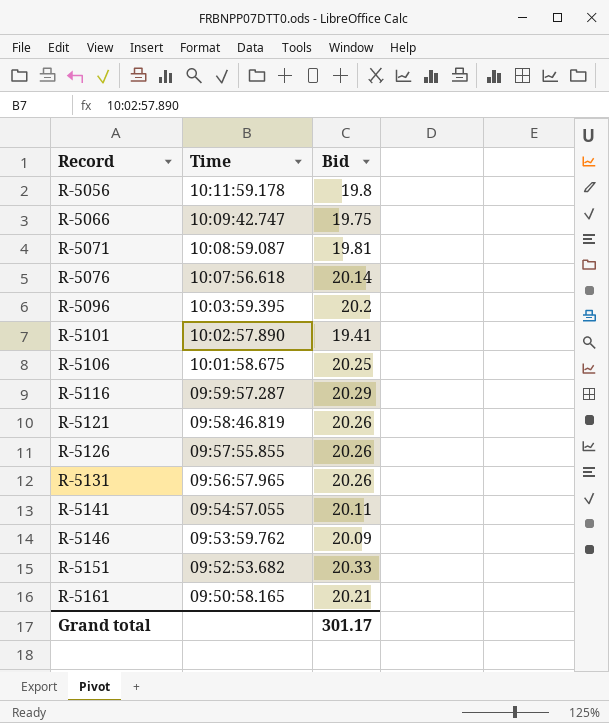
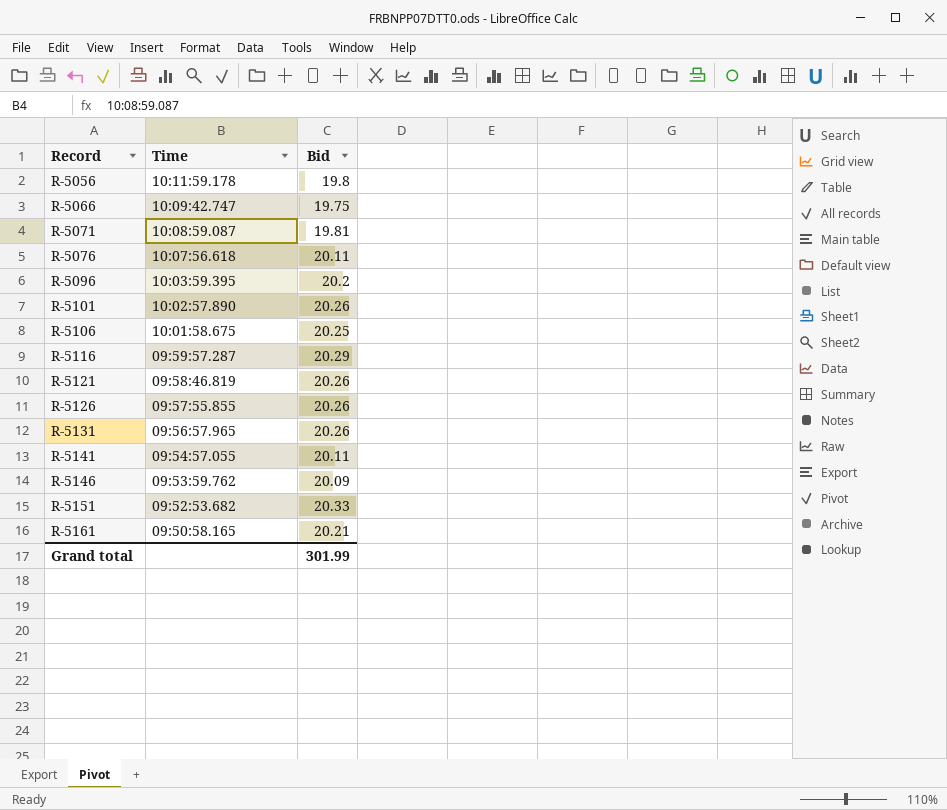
R-5076 | Bid: 20.14 -> 20.11
R-5101 | Bid: 19.41 -> 20.26
Grand total | Bid: 301.17 -> 301.99

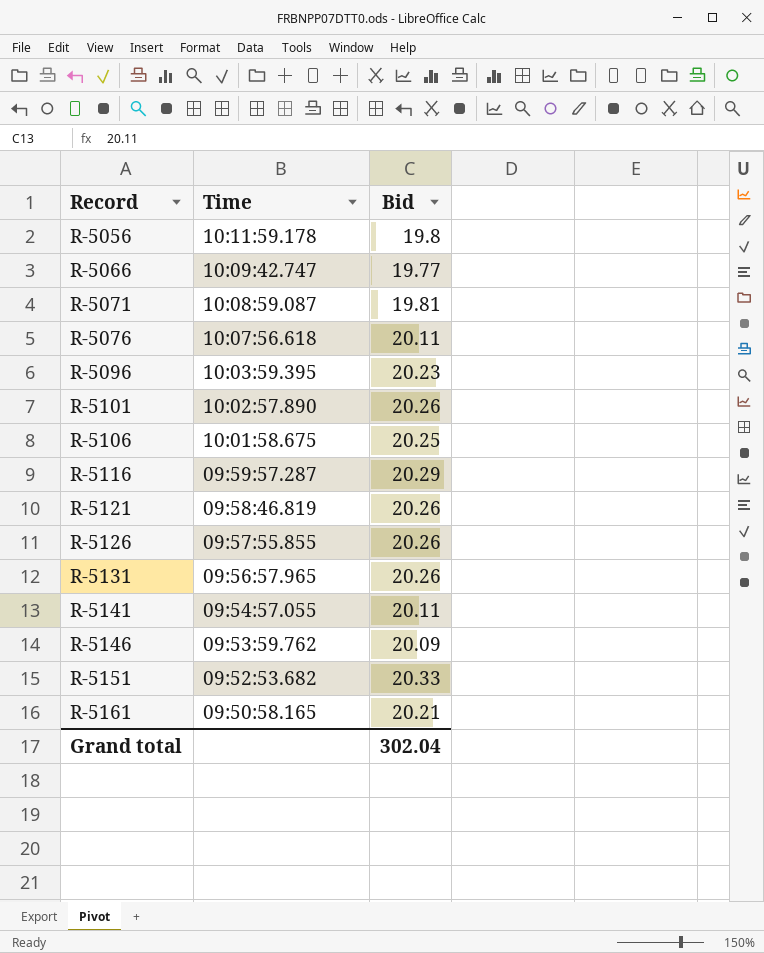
R-5066 | Bid: 19.75 -> 19.77
R-5096 | Bid: 20.2 -> 20.23
Grand total | Bid: 301.99 -> 302.04

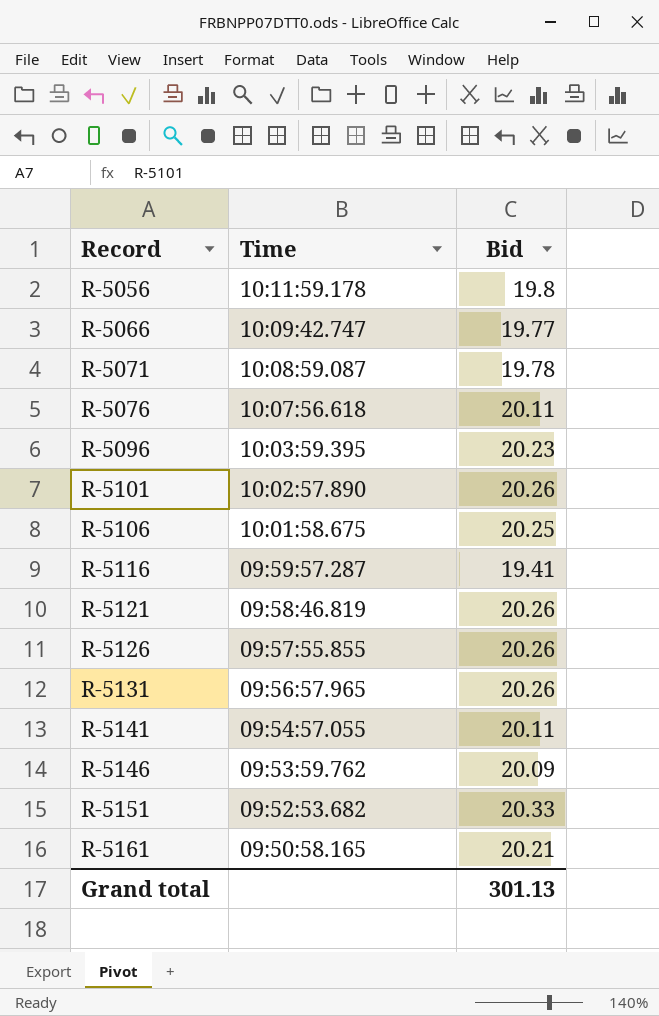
R-5071 | Bid: 19.81 -> 19.78
R-5116 | Bid: 20.29 -> 19.41
Grand total | Bid: 302.04 -> 301.13

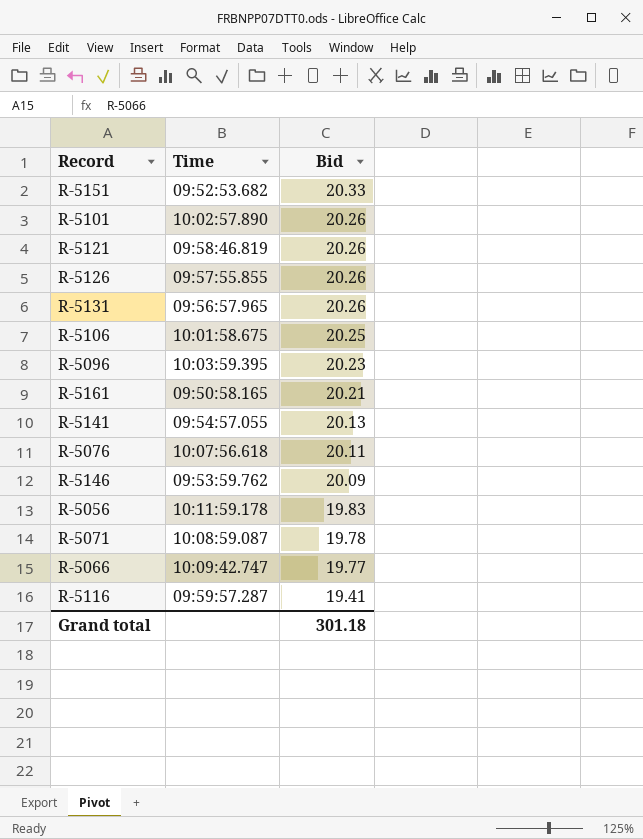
row order: Record ascending -> Bid descending
R-5141 | Bid: 20.11 -> 20.13
R-5056 | Bid: 19.8 -> 19.83
Grand total | Bid: 301.13 -> 301.18

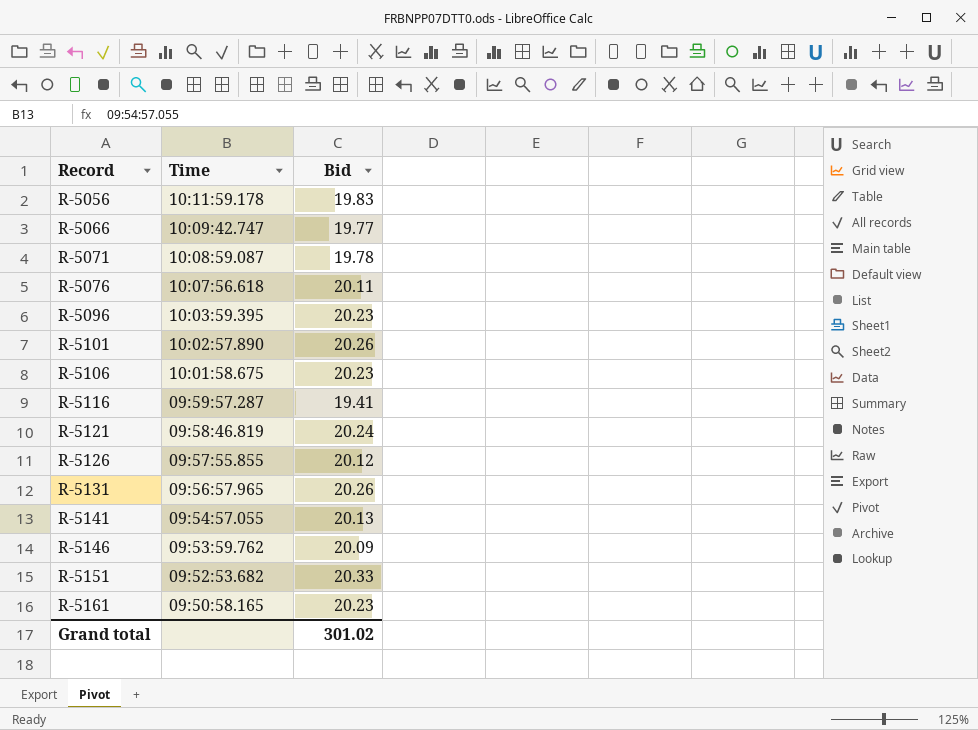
row order: Bid descending -> Record ascending
R-5106 | Bid: 20.25 -> 20.23
R-5121 | Bid: 20.26 -> 20.24
R-5126 | Bid: 20.26 -> 20.12
R-5161 | Bid: 20.21 -> 20.23
Grand total | Bid: 301.18 -> 301.02

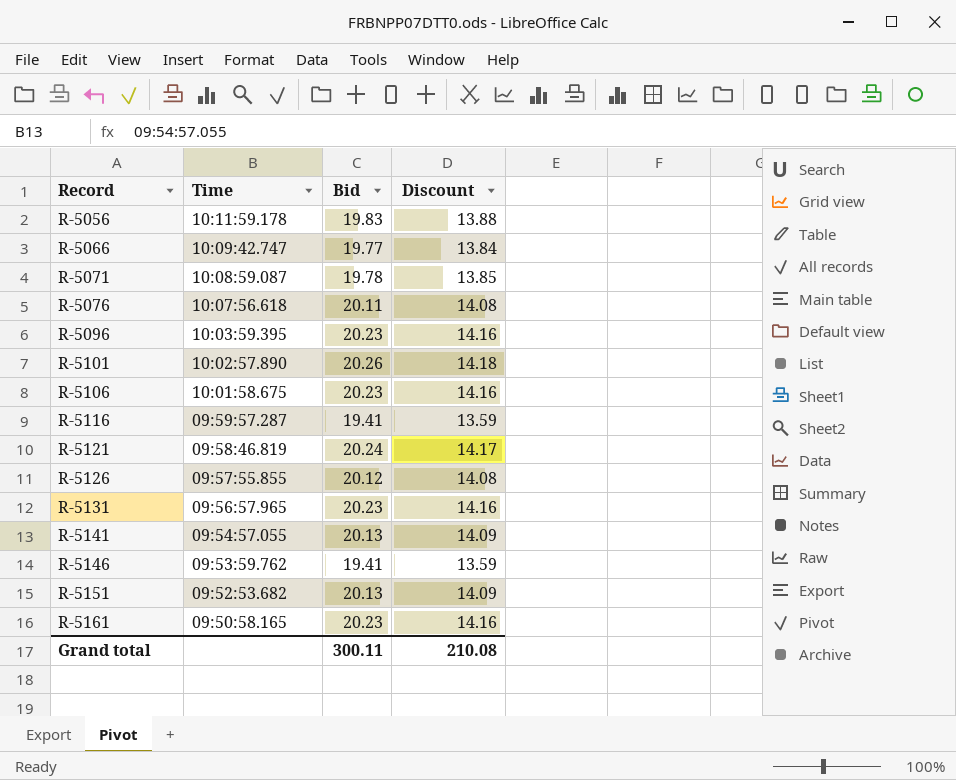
column Discount | formula: none -> [Bid] * 0.7
R-5131 | Bid: 20.26 -> 20.23
R-5146 | Bid: 20.09 -> 19.41
R-5151 | Bid: 20.33 -> 20.13
Grand total | Bid: 301.02 -> 300.11

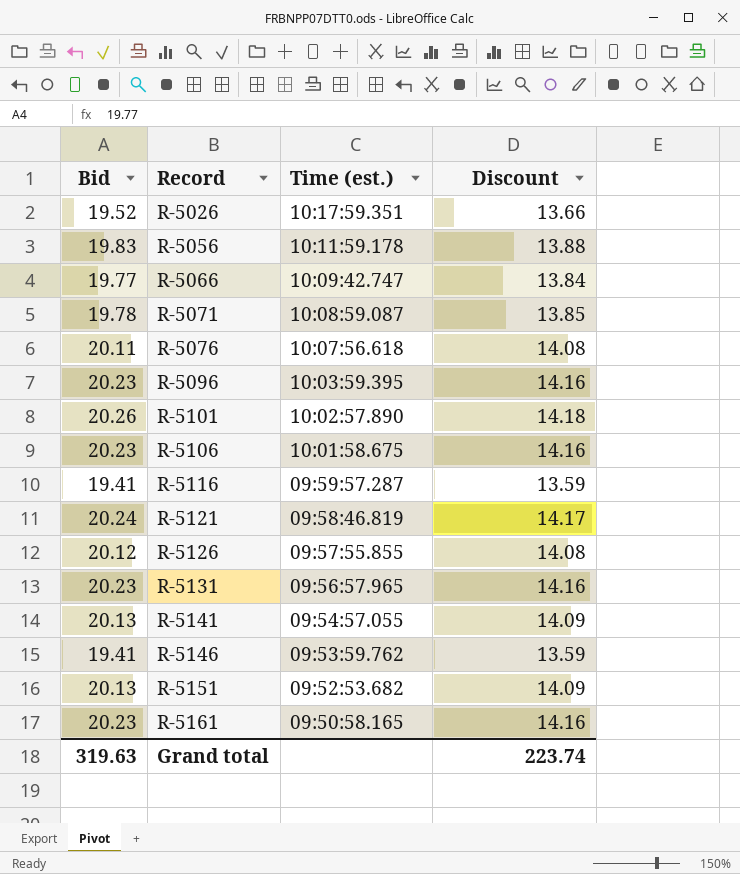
column Bid | position: 3 -> 1
column name: Time -> Time (est.)
row R-5026: none -> 19.52 | 10:17:59.351 | 13.66
Grand total | Bid: 300.11 -> 319.63
Grand total | Discount: 210.08 -> 223.74

